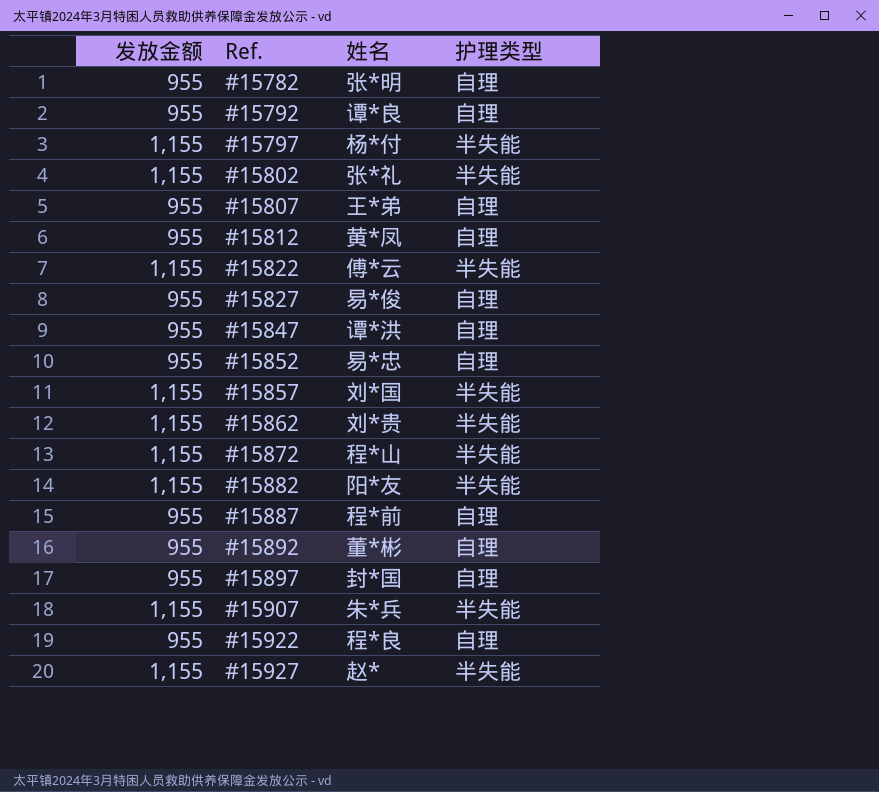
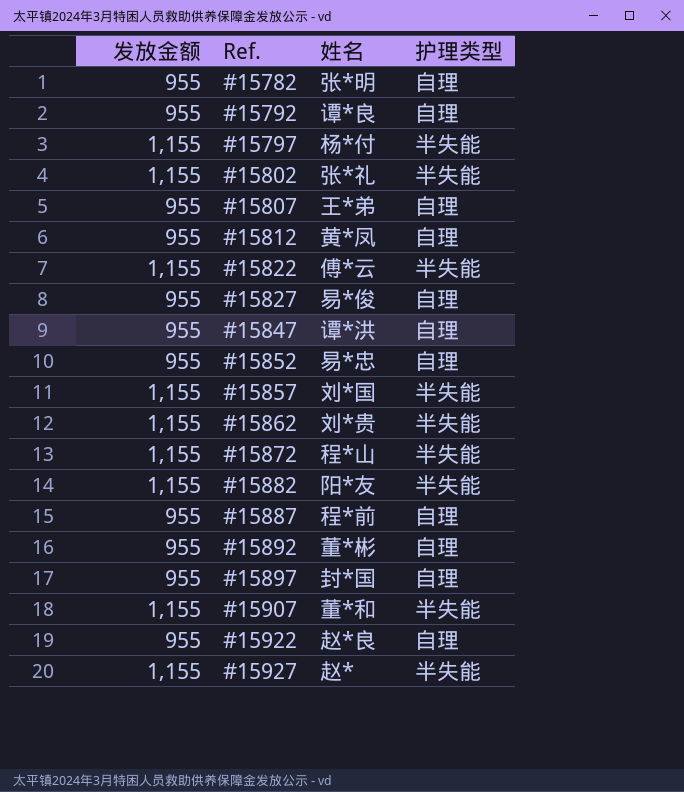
#15907 | 姓名: 朱*兵 -> 董*和
#15922 | 姓名: 程*良 -> 赵*良

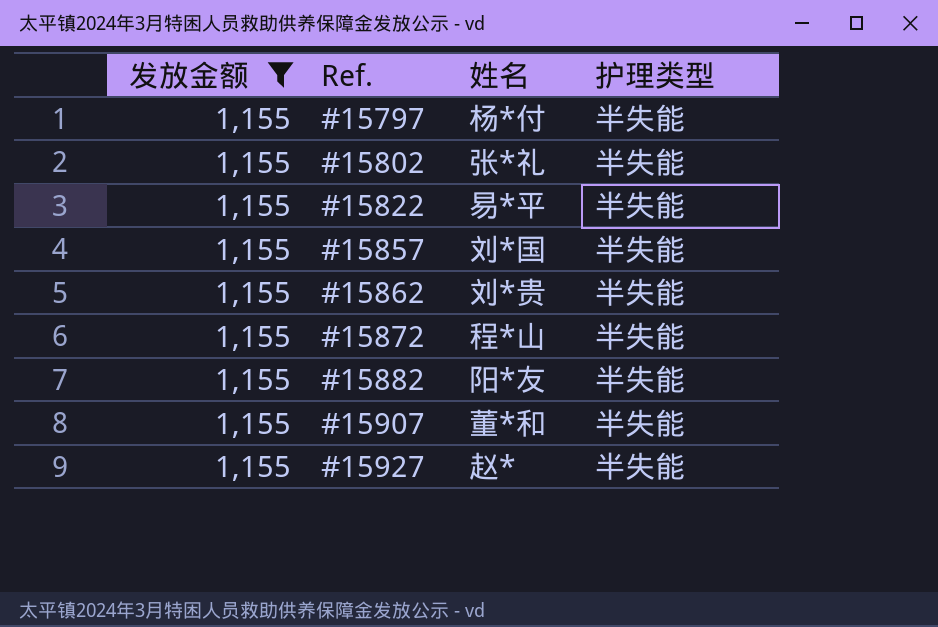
filter: none -> 发放金额 = 1,155
#15822 | 姓名: 傅*云 -> 易*平

